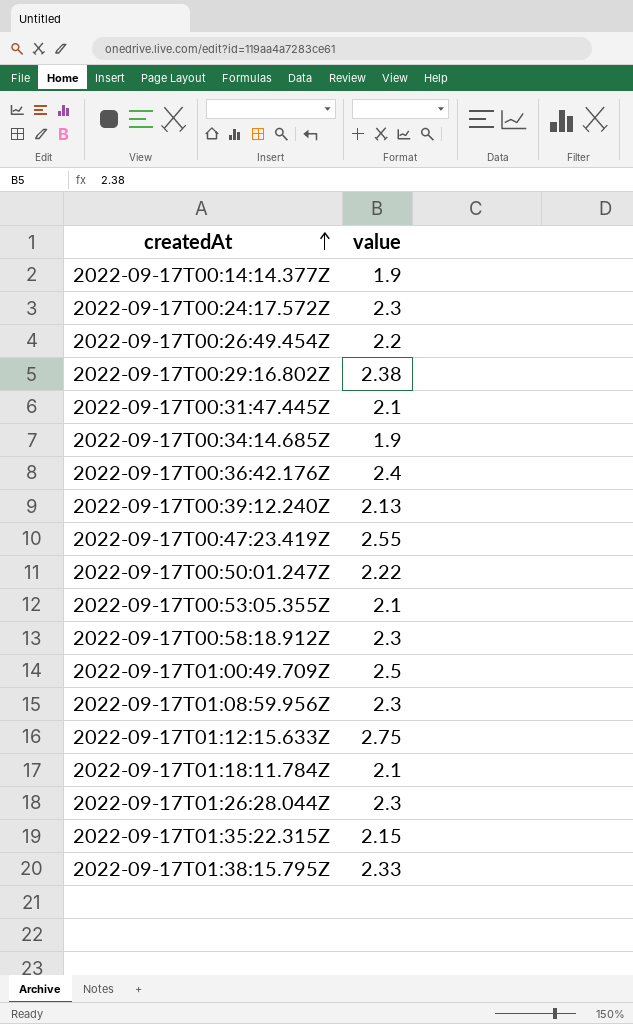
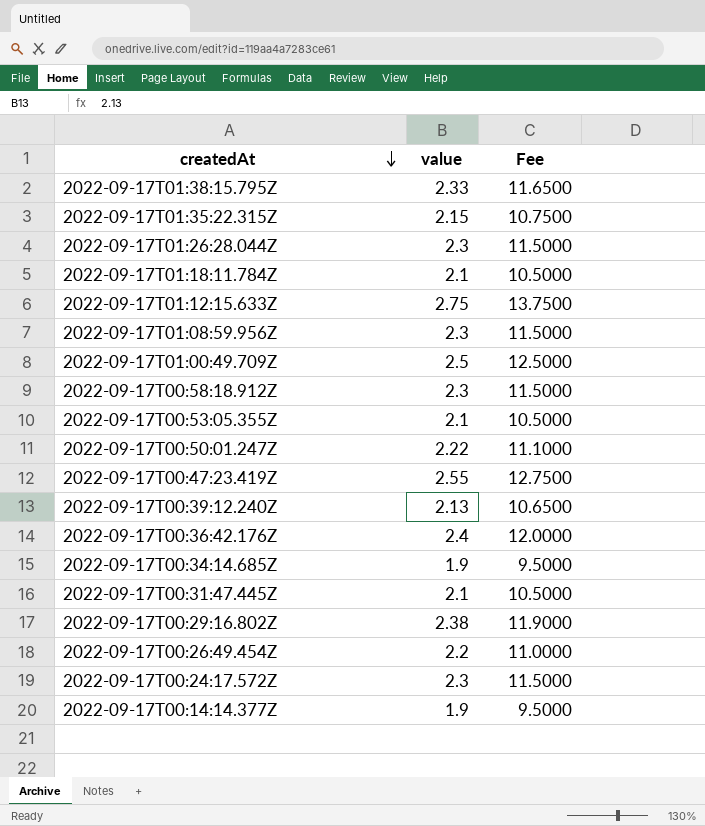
row order: createdAt ascending -> createdAt descending
column Fee | formula: none -> [value] * 5

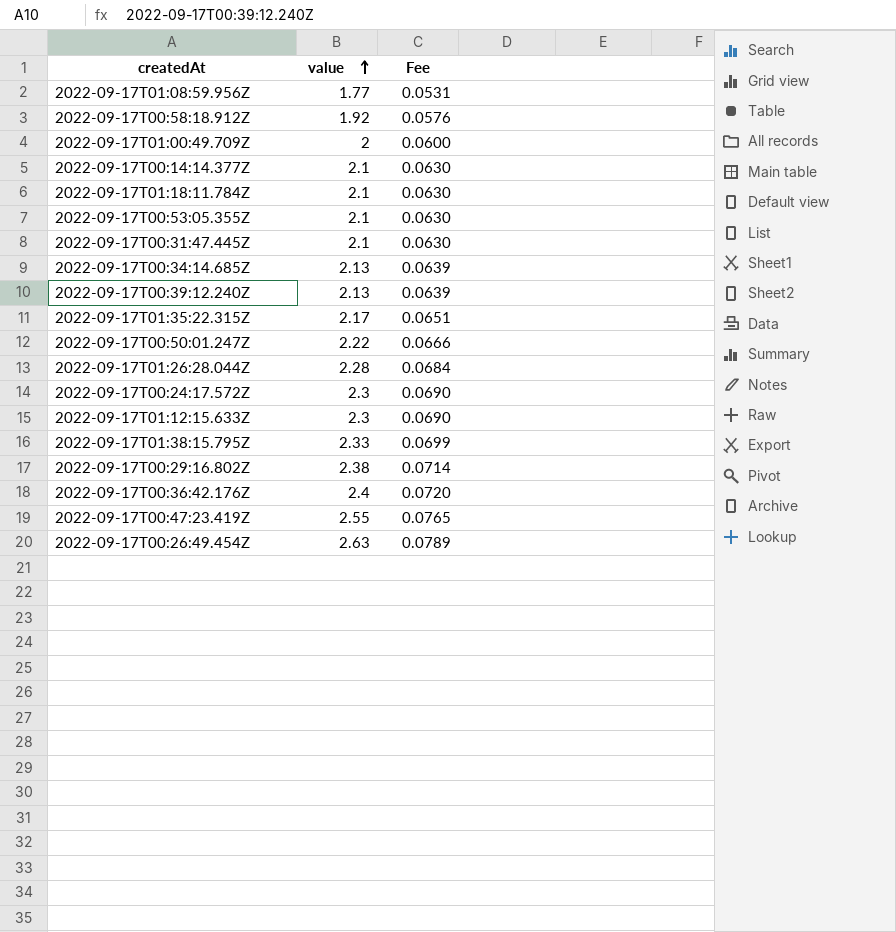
row order: createdAt descending -> value ascending
column Fee | formula: [value] * 5 -> [value] * 0.03
2022-09-17T01:08:59.956Z | value: 2.3 -> 1.77
2022-09-17T00:58:18.912Z | value: 2.3 -> 1.92
2022-09-17T01:00:49.709Z | value: 2.5 -> 2
2022-09-17T00:14:14.377Z | value: 1.9 -> 2.1
2022-09-17T00:34:14.685Z | value: 1.9 -> 2.13
2022-09-17T01:35:22.315Z | value: 2.15 -> 2.17
2022-09-17T01:26:28.044Z | value: 2.3 -> 2.28
2022-09-17T01:12:15.633Z | value: 2.75 -> 2.3
2022-09-17T00:26:49.454Z | value: 2.2 -> 2.63

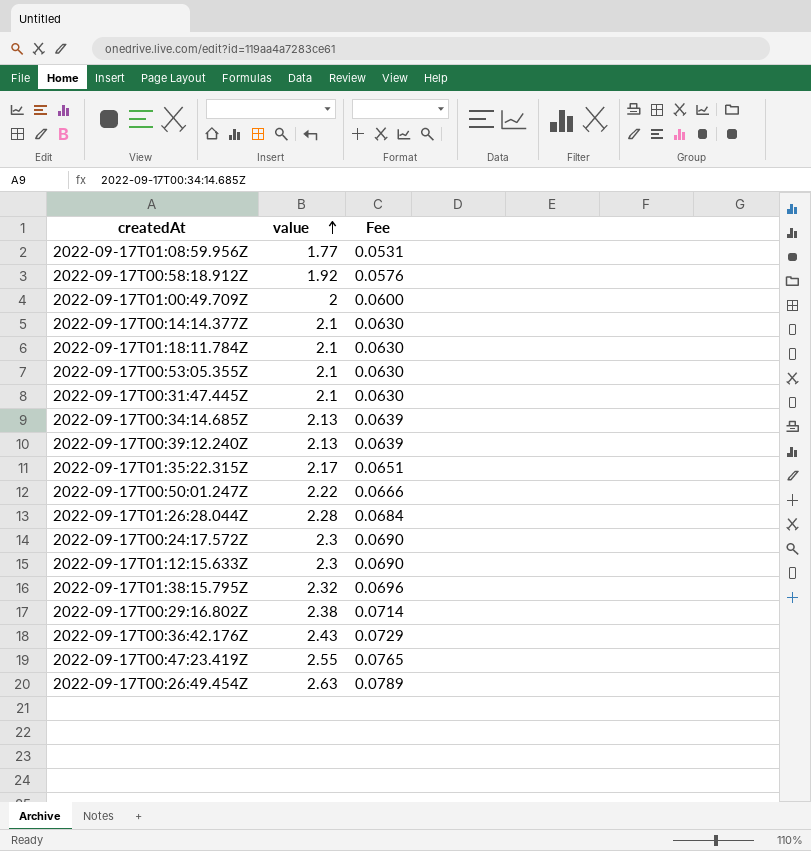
2022-09-17T01:38:15.795Z | value: 2.33 -> 2.32
2022-09-17T01:38:15.795Z | Fee: 0.0699 -> 0.0696
2022-09-17T00:36:42.176Z | value: 2.4 -> 2.43
2022-09-17T00:36:42.176Z | Fee: 0.0720 -> 0.0729

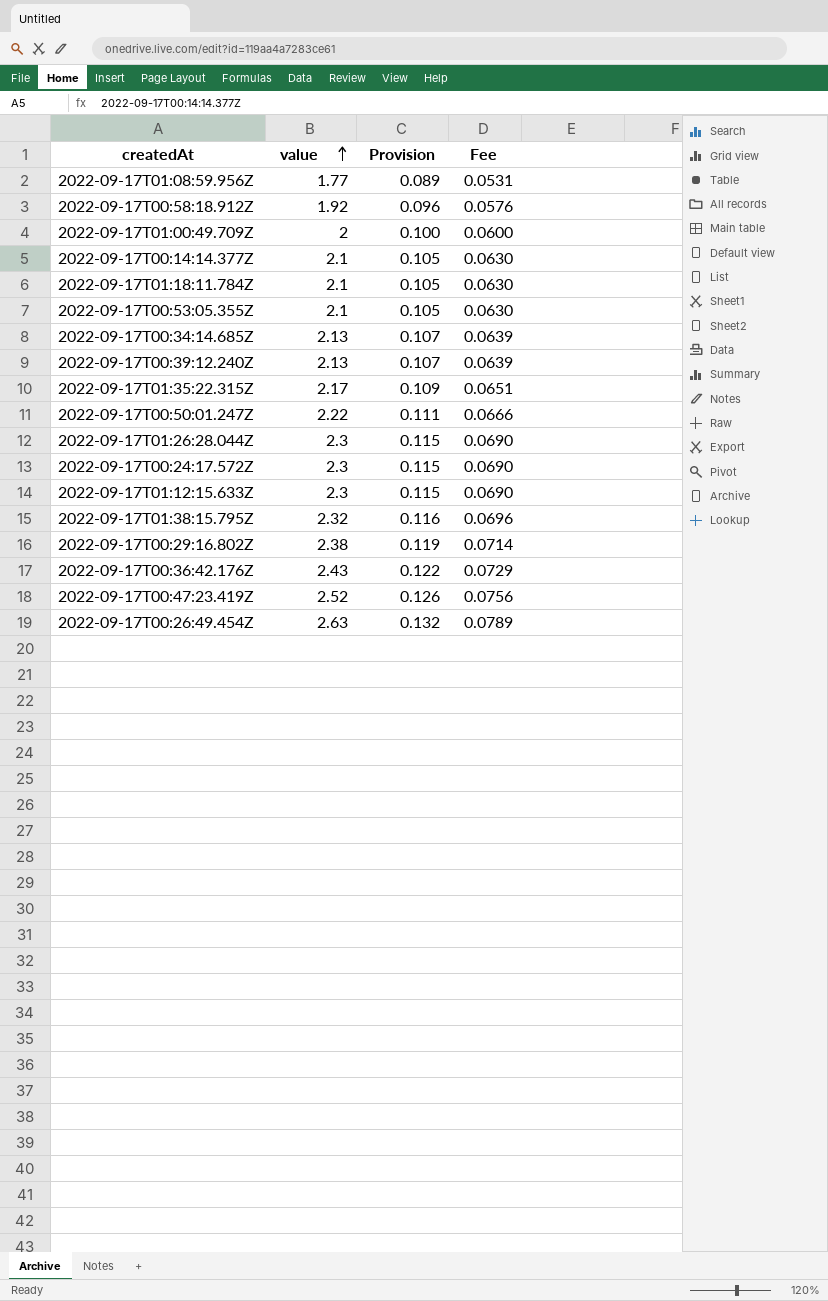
column Provision | formula: none -> [value] * 0.05
row 2022-09-17T00:31:47.445Z: 2.1 | 0.0630 -> none
2022-09-17T01:26:28.044Z | value: 2.28 -> 2.3
2022-09-17T01:26:28.044Z | Fee: 0.0684 -> 0.0690
2022-09-17T00:47:23.419Z | value: 2.55 -> 2.52
2022-09-17T00:47:23.419Z | Fee: 0.0765 -> 0.0756

